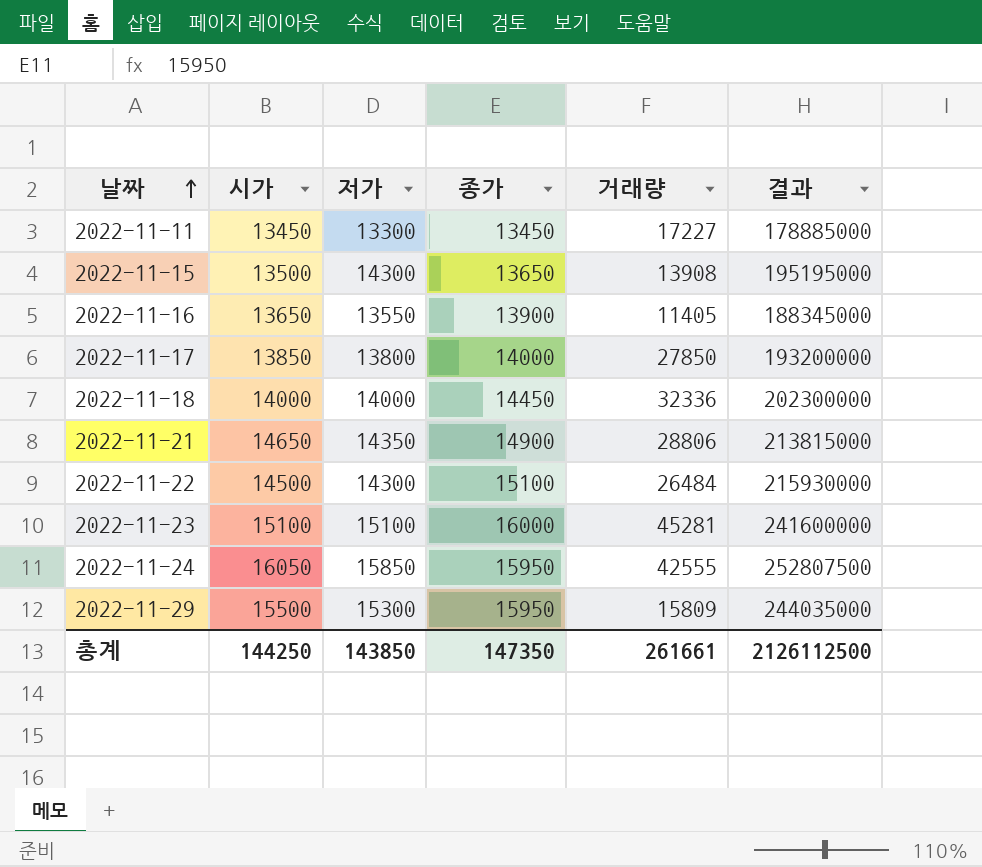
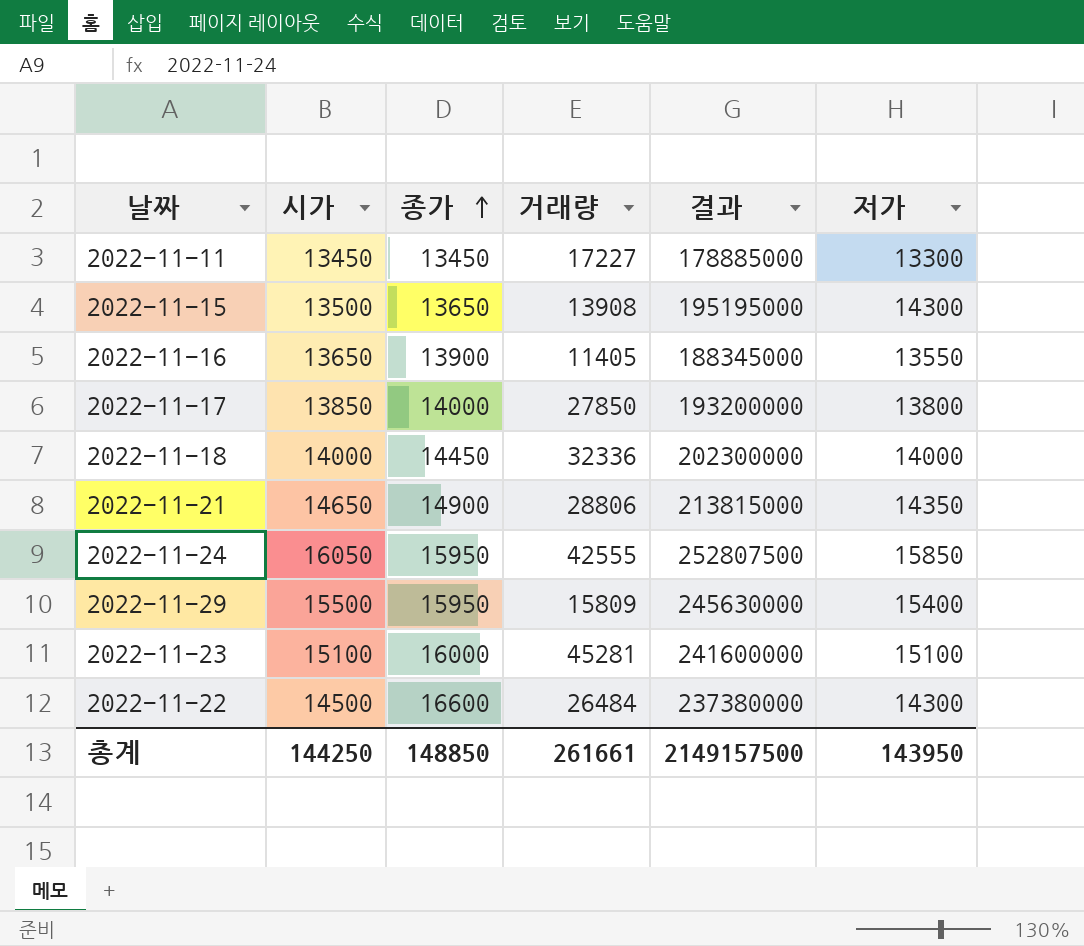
row order: 날짜 ascending -> 종가 ascending
column 저가 | position: 3 -> 6
2022-11-29 | 결과: 244035000 -> 245630000
2022-11-29 | 저가: 15300 -> 15400
2022-11-22 | 종가: 15100 -> 16600
2022-11-22 | 결과: 215930000 -> 237380000
총계 | 종가: 147350 -> 148850
총계 | 결과: 2126112500 -> 2149157500
총계 | 저가: 143850 -> 143950

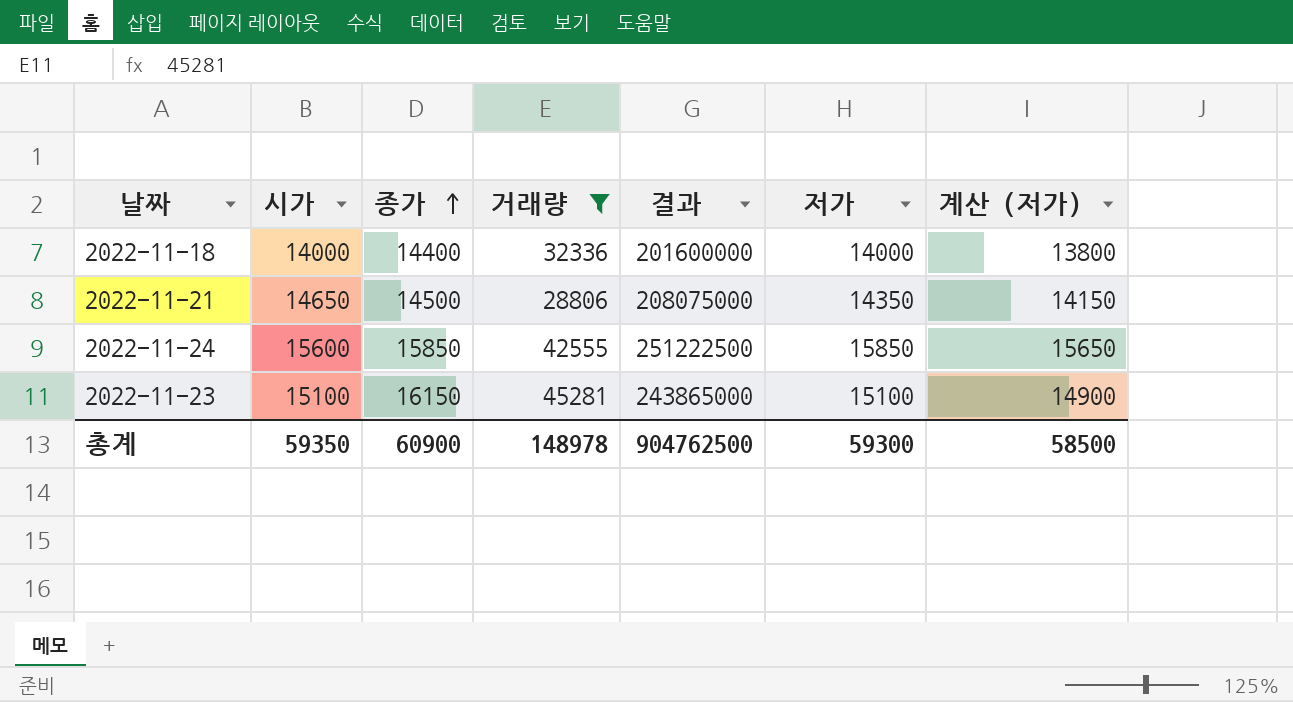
filter: none -> 거래량 >= 28806
column 계산 (저가) | formula: none -> [저가] - 200
2022-11-18 | 종가: 14450 -> 14400
2022-11-18 | 결과: 202300000 -> 201600000
2022-11-21 | 종가: 14900 -> 14500
2022-11-21 | 결과: 213815000 -> 208075000
2022-11-24 | 시가: 16050 -> 15600
2022-11-24 | 종가: 15950 -> 15850
2022-11-24 | 결과: 252807500 -> 251222500
2022-11-23 | 종가: 16000 -> 16150
2022-11-23 | 결과: 241600000 -> 243865000
총계 | 시가: 144250 -> 59350
총계 | 종가: 148850 -> 60900
총계 | 거래량: 261661 -> 148978
총계 | 결과: 2149157500 -> 904762500
총계 | 저가: 143950 -> 59300

